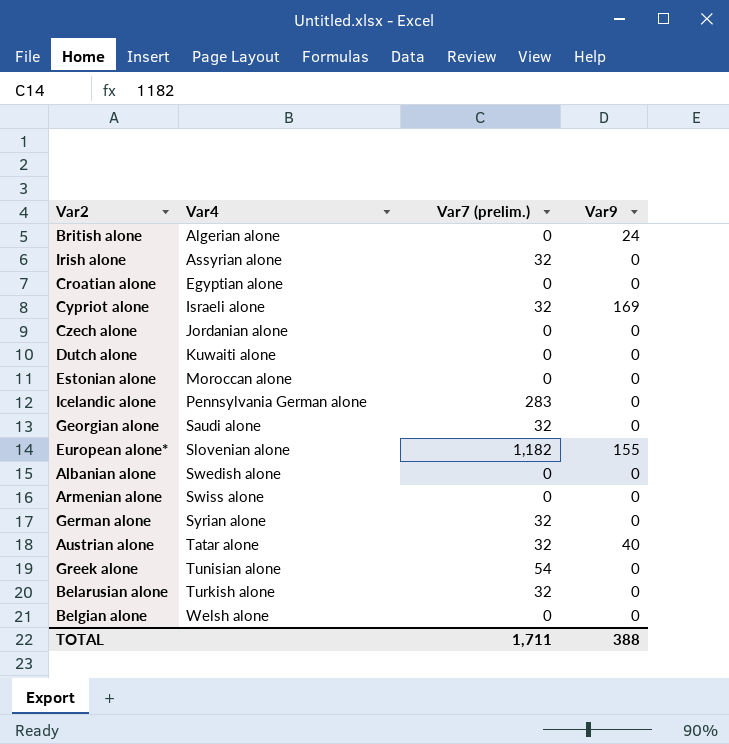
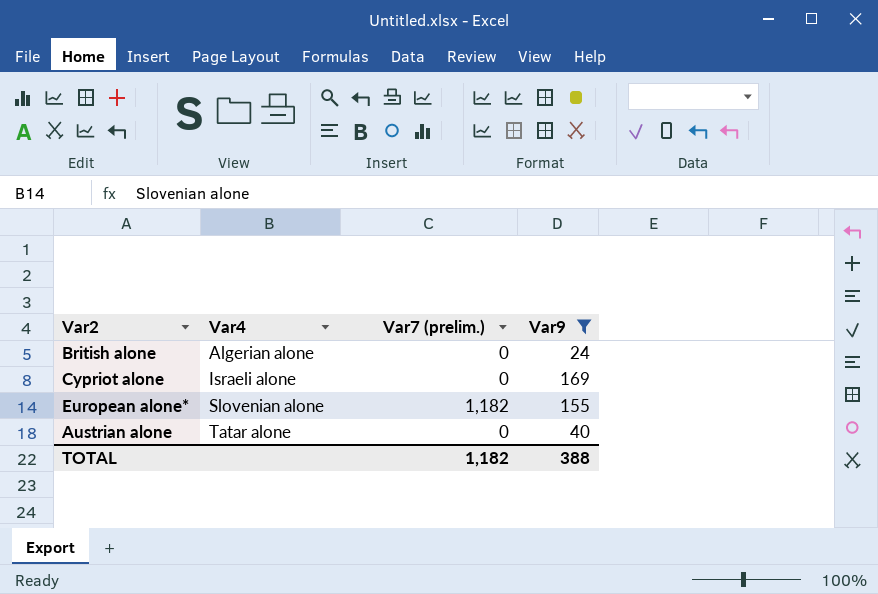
filter: none -> Var9 != 0
Cypriot alone | Var7 (prelim.): 32 -> 0
Austrian alone | Var7 (prelim.): 32 -> 0
TOTAL | Var7 (prelim.): 1,711 -> 1,182

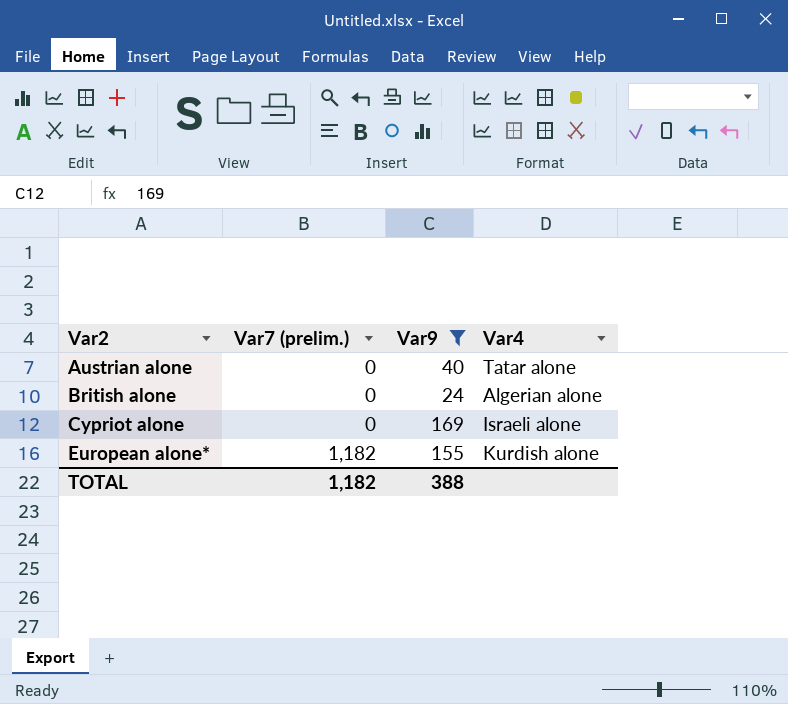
row order: Var4 ascending -> Var2 ascending
column Var4 | position: 2 -> 4
European alone* | Var4: Slovenian alone -> Kurdish alone

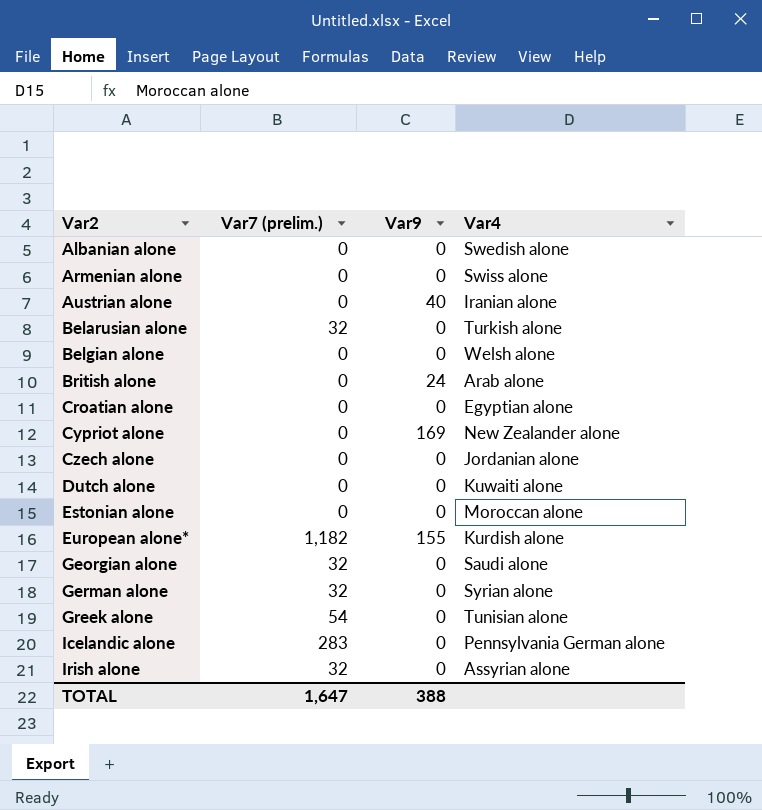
filter: Var9 != 0 -> none
Austrian alone | Var4: Tatar alone -> Iranian alone
British alone | Var4: Algerian alone -> Arab alone
Cypriot alone | Var4: Israeli alone -> New Zealander alone
TOTAL | Var7 (prelim.): 1,182 -> 1,647

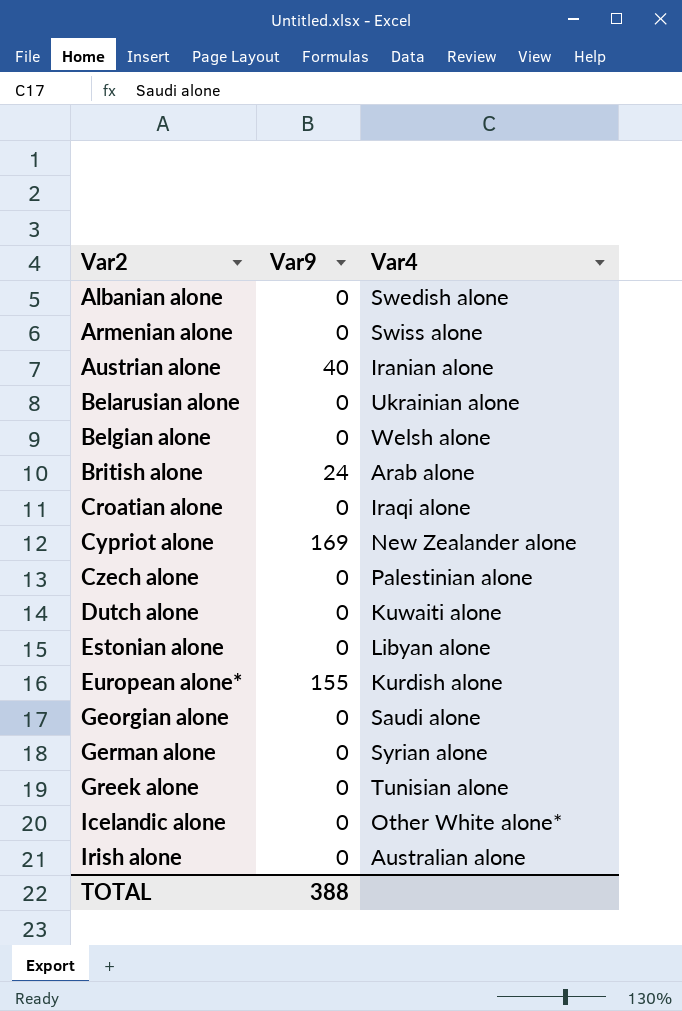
column Var7 (prelim.) | position: 2 -> none
Belarusian alone | Var4: Turkish alone -> Ukrainian alone
Croatian alone | Var4: Egyptian alone -> Iraqi alone
Czech alone | Var4: Jordanian alone -> Palestinian alone
Estonian alone | Var4: Moroccan alone -> Libyan alone
Icelandic alone | Var4: Pennsylvania German alone -> Other White alone*
Irish alone | Var4: Assyrian alone -> Australian alone

